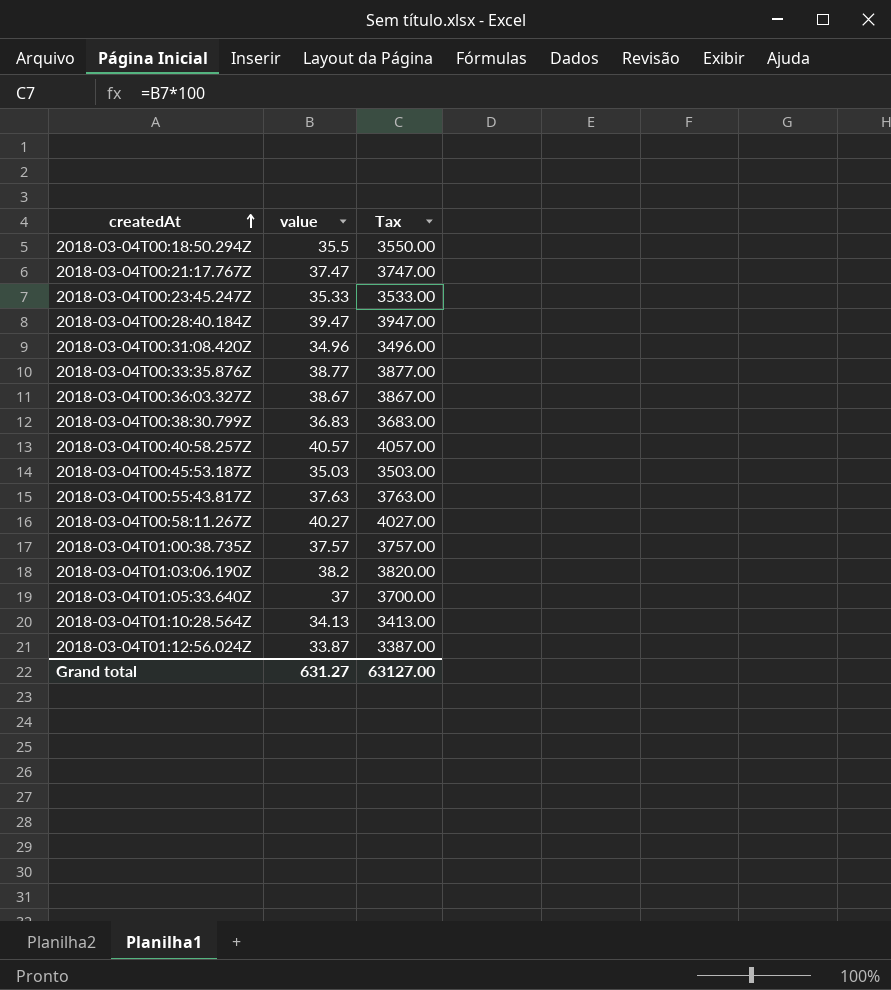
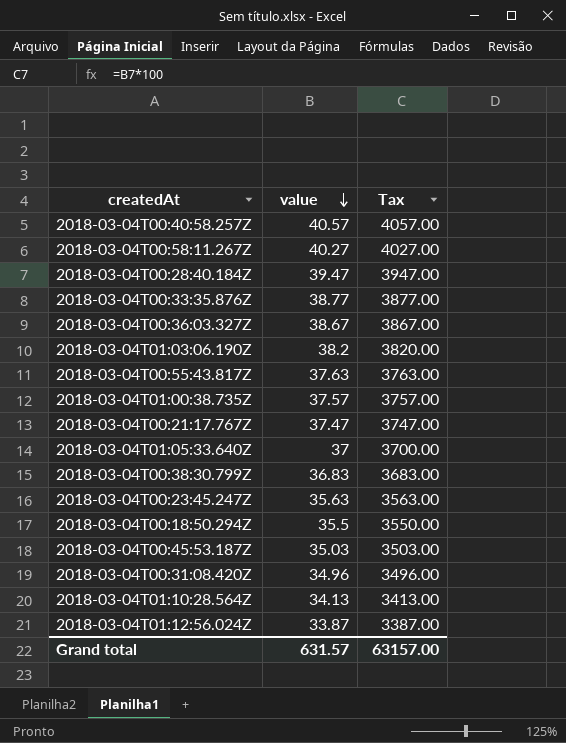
row order: createdAt ascending -> value descending
2018-03-04T00:23:45.247Z | value: 35.33 -> 35.63
2018-03-04T00:23:45.247Z | Tax: 3533.00 -> 3563.00
Grand total | value: 631.27 -> 631.57
Grand total | Tax: 63127.00 -> 63157.00

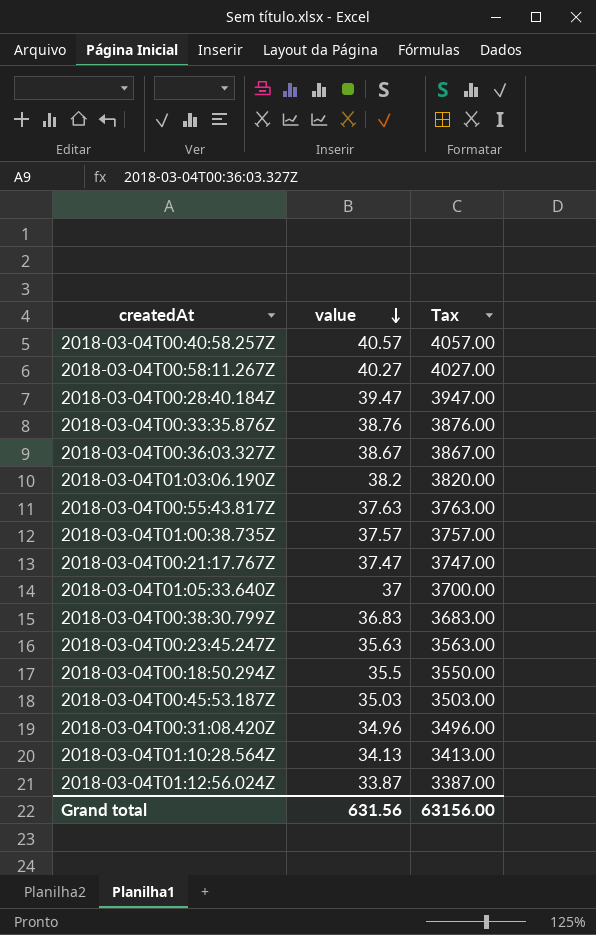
2018-03-04T00:33:35.876Z | value: 38.77 -> 38.76
2018-03-04T00:33:35.876Z | Tax: 3877.00 -> 3876.00
Grand total | value: 631.57 -> 631.56
Grand total | Tax: 63157.00 -> 63156.00

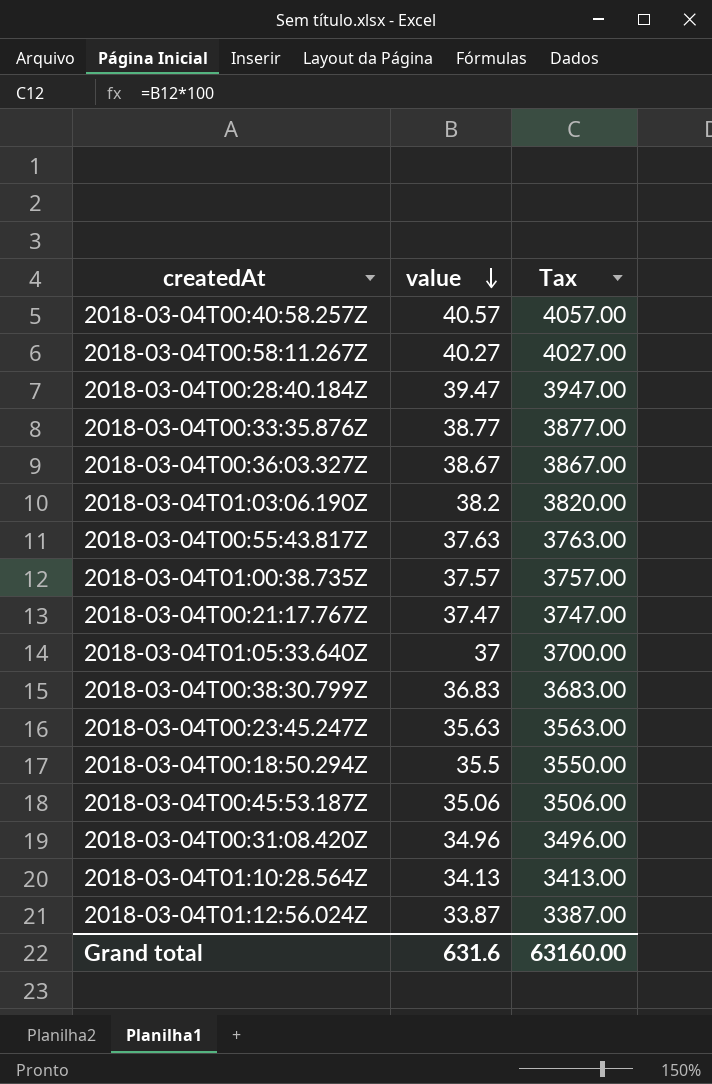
2018-03-04T00:33:35.876Z | value: 38.76 -> 38.77
2018-03-04T00:33:35.876Z | Tax: 3876.00 -> 3877.00
2018-03-04T00:45:53.187Z | value: 35.03 -> 35.06
2018-03-04T00:45:53.187Z | Tax: 3503.00 -> 3506.00
Grand total | value: 631.56 -> 631.6
Grand total | Tax: 63156.00 -> 63160.00

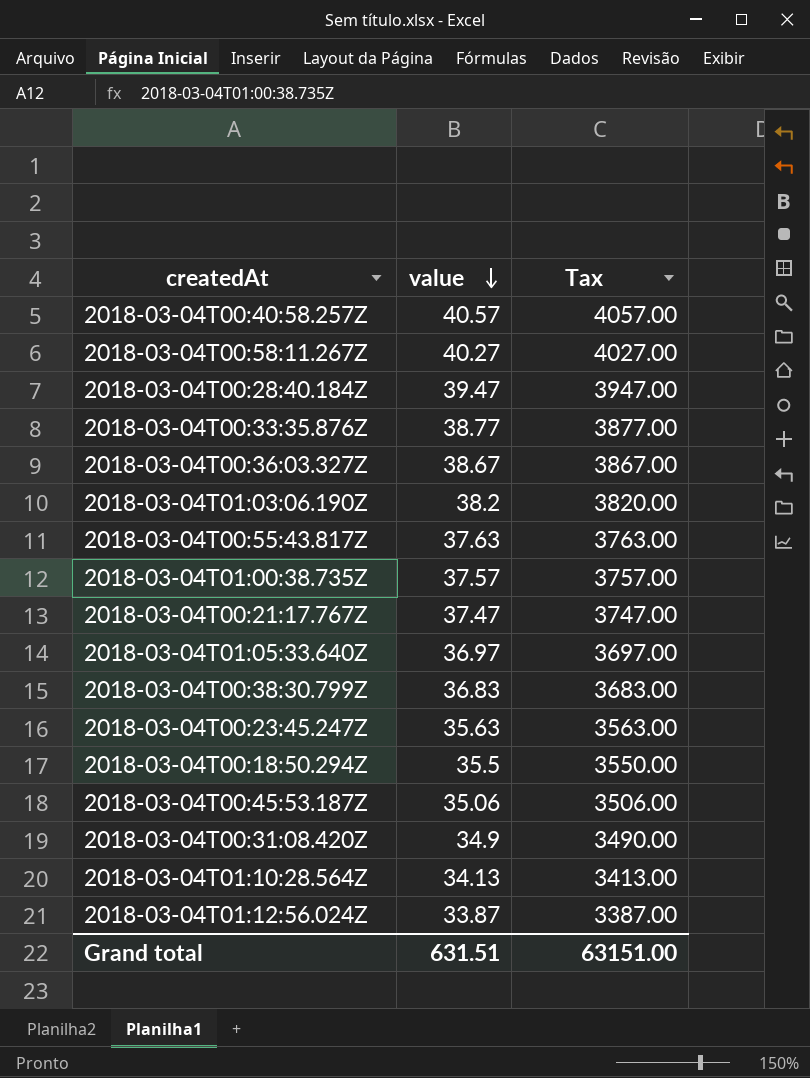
2018-03-04T01:05:33.640Z | value: 37 -> 36.97
2018-03-04T01:05:33.640Z | Tax: 3700.00 -> 3697.00
2018-03-04T00:31:08.420Z | value: 34.96 -> 34.9
2018-03-04T00:31:08.420Z | Tax: 3496.00 -> 3490.00
Grand total | value: 631.6 -> 631.51
Grand total | Tax: 63160.00 -> 63151.00

